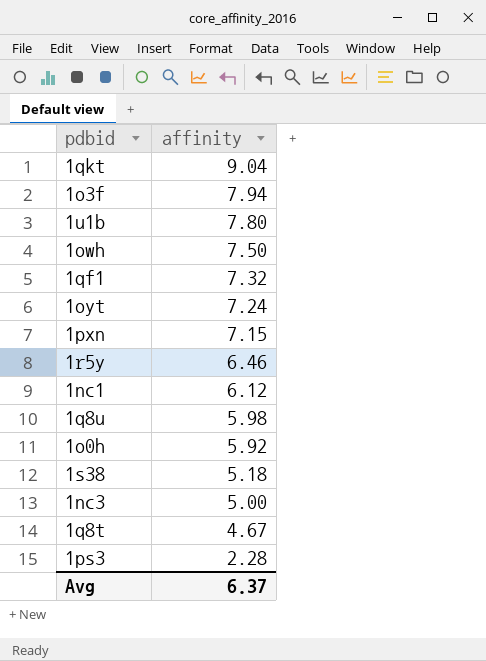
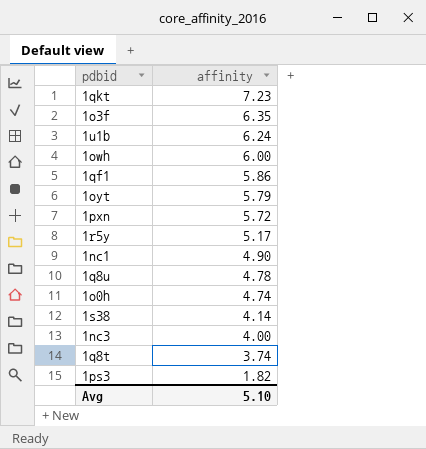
1qkt | affinity: 9.04 -> 7.23
1o3f | affinity: 7.94 -> 6.35
1u1b | affinity: 7.80 -> 6.24
1owh | affinity: 7.50 -> 6.00
1qf1 | affinity: 7.32 -> 5.86
1oyt | affinity: 7.24 -> 5.79
1pxn | affinity: 7.15 -> 5.72
1r5y | affinity: 6.46 -> 5.17
1nc1 | affinity: 6.12 -> 4.90
1q8u | affinity: 5.98 -> 4.78
1o0h | affinity: 5.92 -> 4.74
1s38 | affinity: 5.18 -> 4.14
1nc3 | affinity: 5.00 -> 4.00
1q8t | affinity: 4.67 -> 3.74
1ps3 | affinity: 2.28 -> 1.82
Avg | affinity: 6.37 -> 5.10

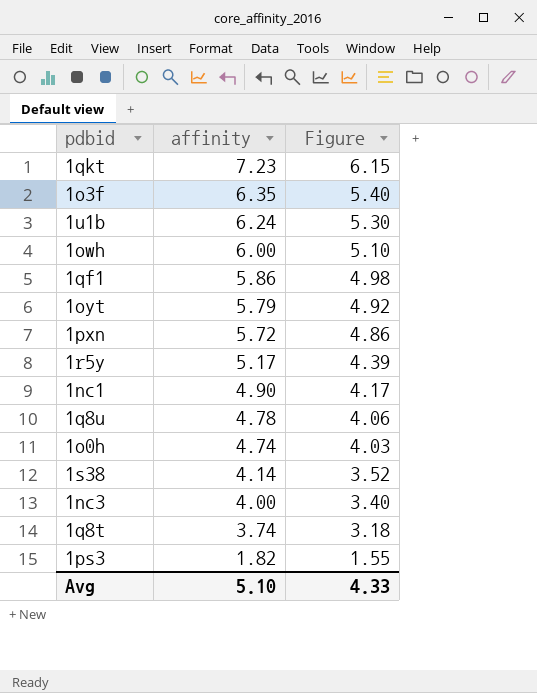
column Figure | formula: none -> [affinity] * 0.85

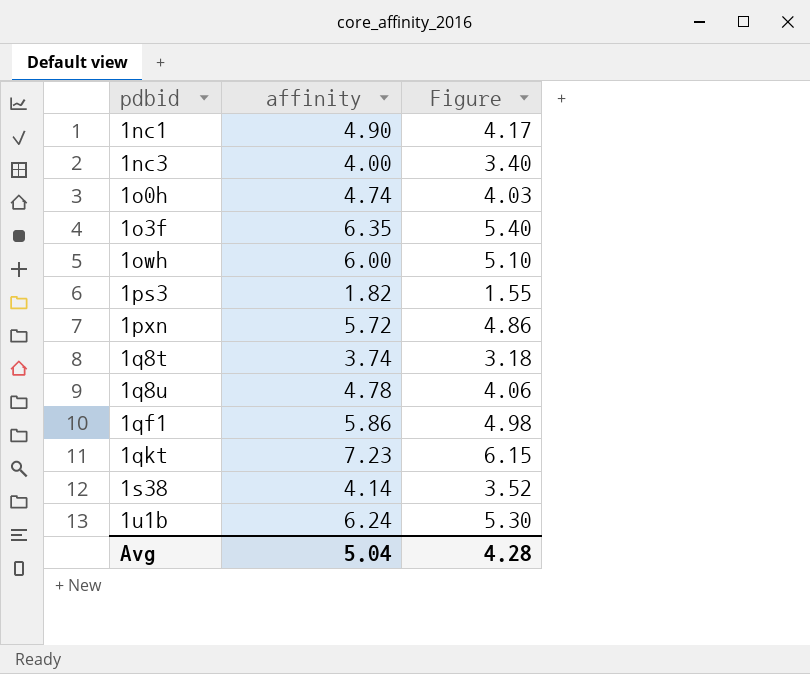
row order: affinity descending -> pdbid ascending
row 1oyt: 5.79 | 4.92 -> none
row 1r5y: 5.17 | 4.39 -> none
Avg | affinity: 5.10 -> 5.04
Avg | Figure: 4.33 -> 4.28

